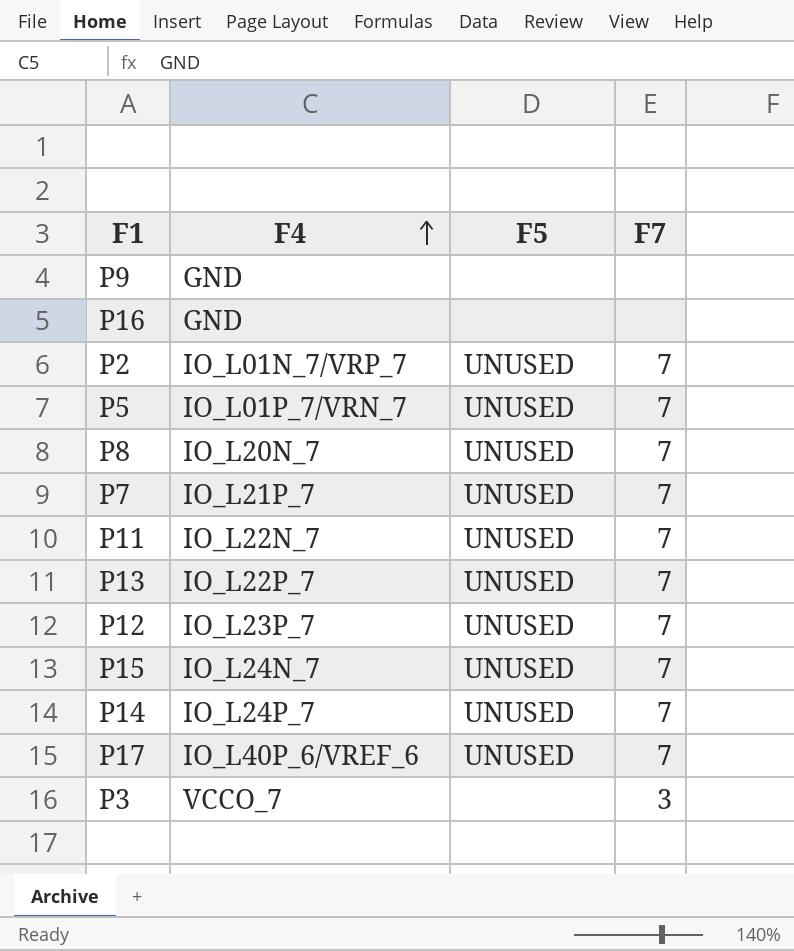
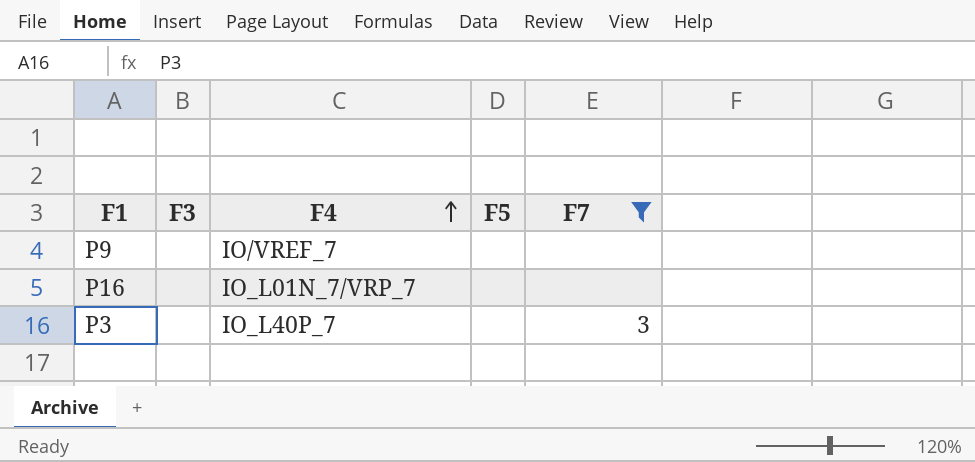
filter: none -> F7 != 7
column F3 | position: none -> 2
P9 | F4: GND -> IO/VREF_7
P16 | F4: GND -> IO_L01N_7/VRP_7
P3 | F4: VCCO_7 -> IO_L40P_7

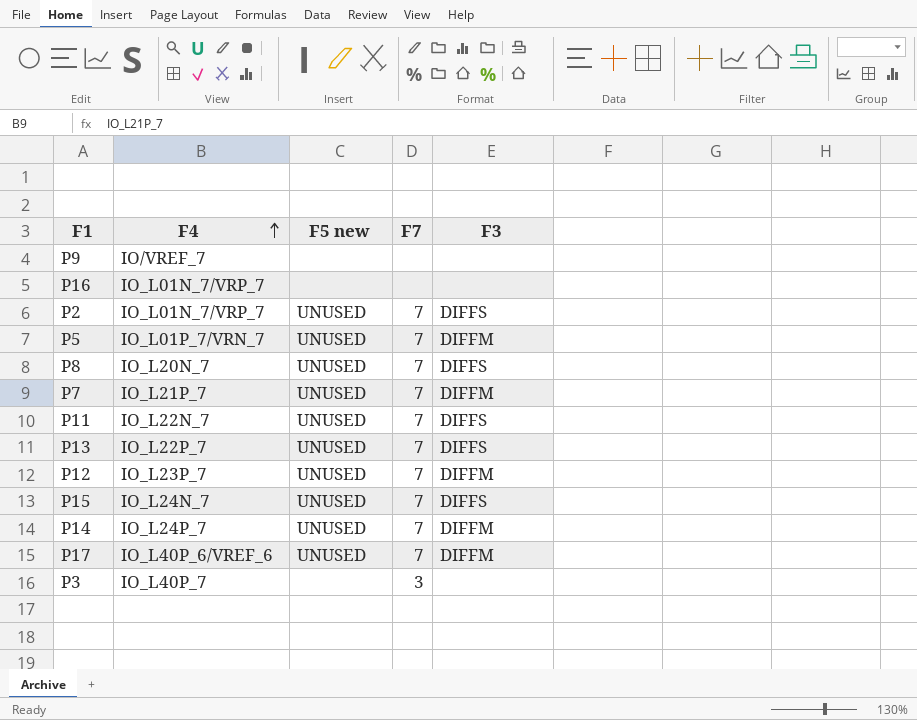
filter: F7 != 7 -> none
column name: F5 -> F5 new
column F3 | position: 2 -> 5

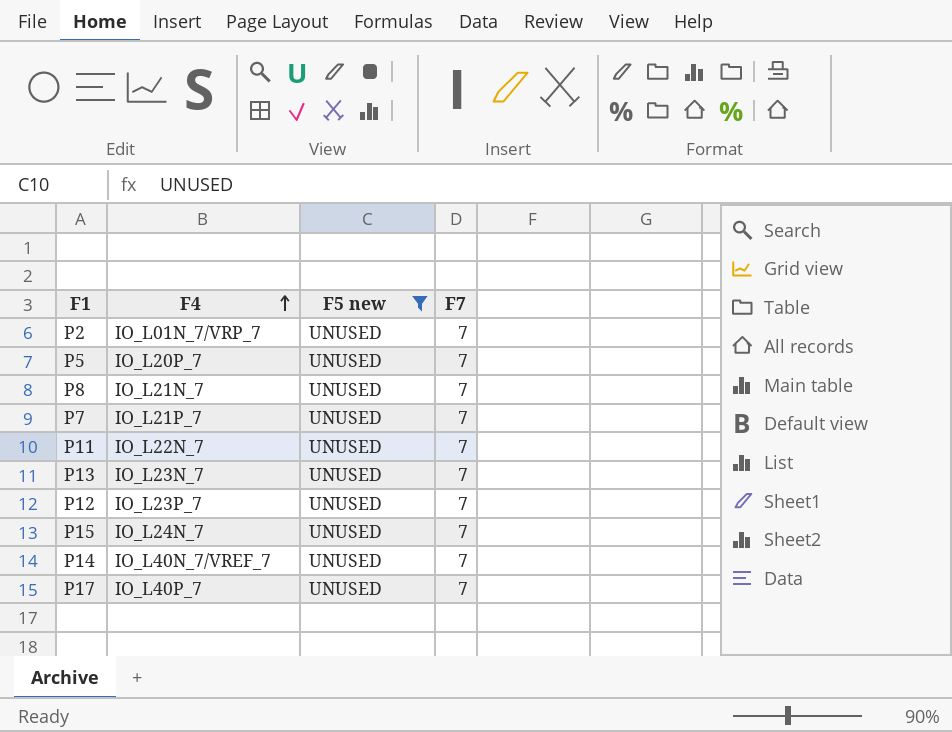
filter: none -> F5 new = UNUSED
column F3 | position: 5 -> none
P5 | F4: IO_L01P_7/VRN_7 -> IO_L20P_7
P8 | F4: IO_L20N_7 -> IO_L21N_7
P13 | F4: IO_L22P_7 -> IO_L23N_7
P14 | F4: IO_L24P_7 -> IO_L40N_7/VREF_7
P17 | F4: IO_L40P_6/VREF_6 -> IO_L40P_7

